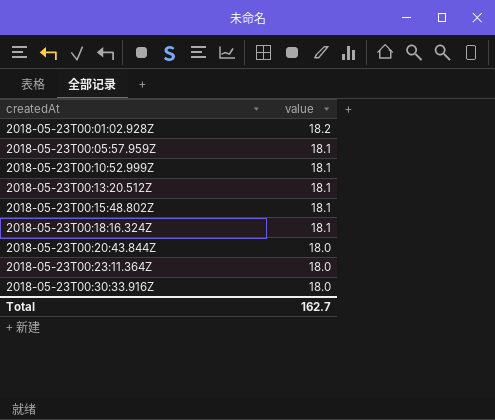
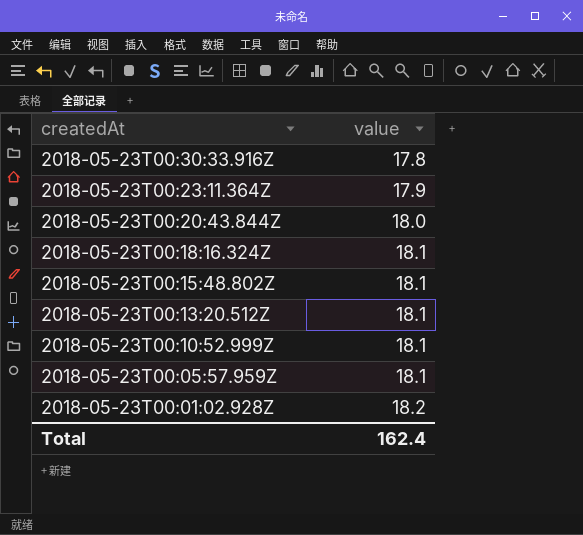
row order: createdAt ascending -> createdAt descending
2018-05-23T00:30:33.916Z | value: 18.0 -> 17.8
2018-05-23T00:23:11.364Z | value: 18.0 -> 17.9
Total | value: 162.7 -> 162.4

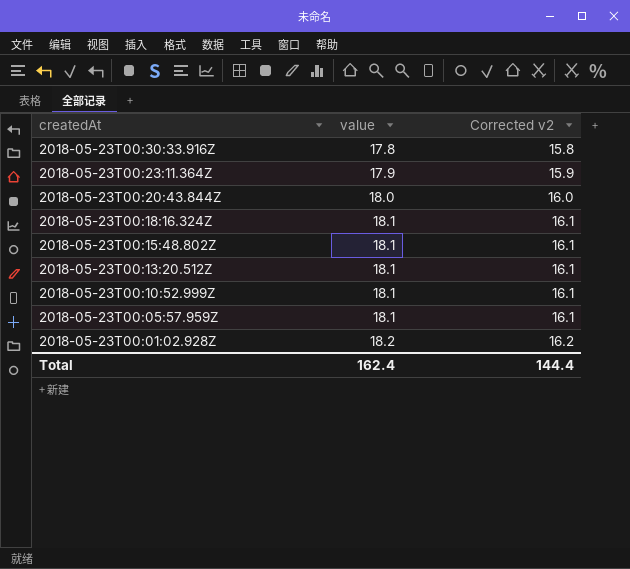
column Corrected v2 | formula: none -> [value] - 2

